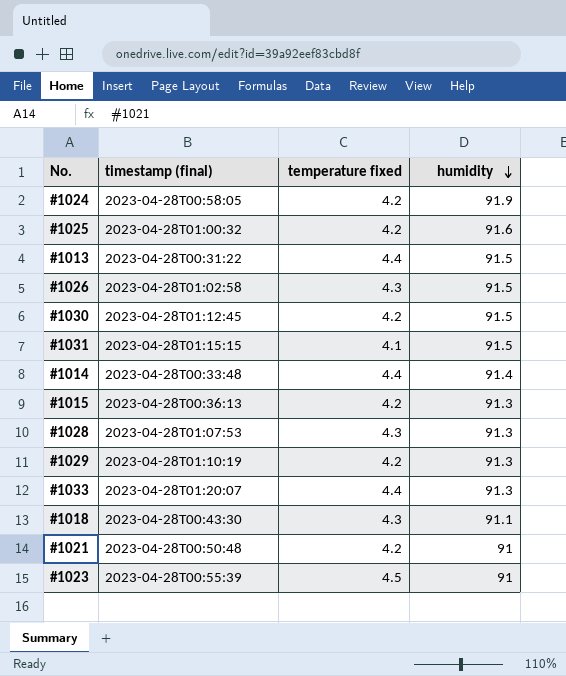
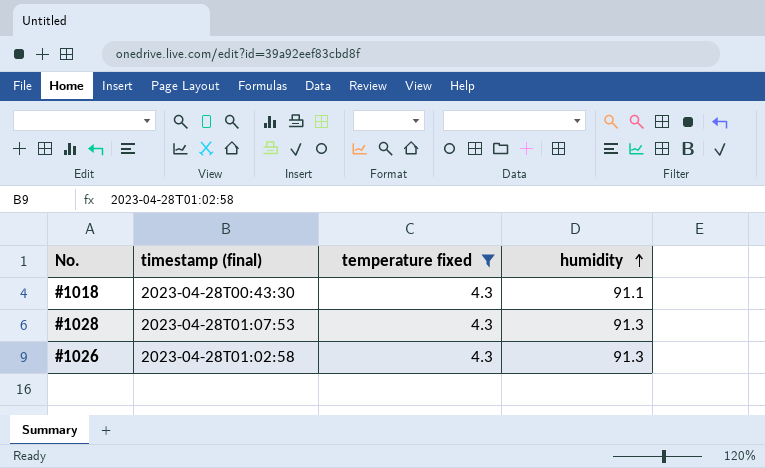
filter: none -> temperature fixed = 4.3
row order: humidity descending -> humidity ascending
#1026 | humidity: 91.5 -> 91.3

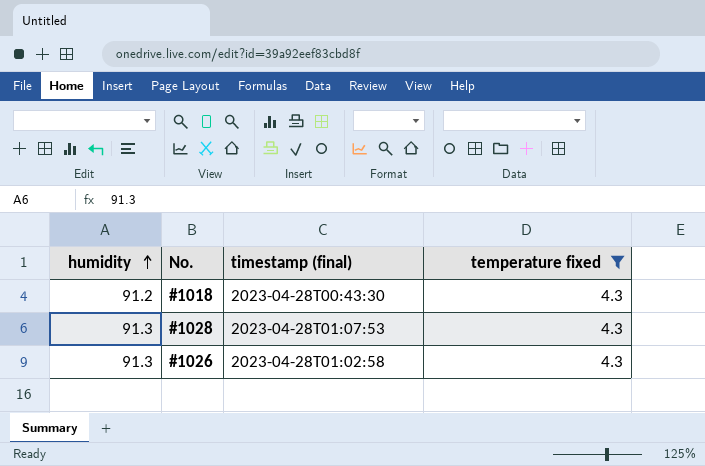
column humidity | position: 4 -> 1
#1018 | humidity: 91.1 -> 91.2

